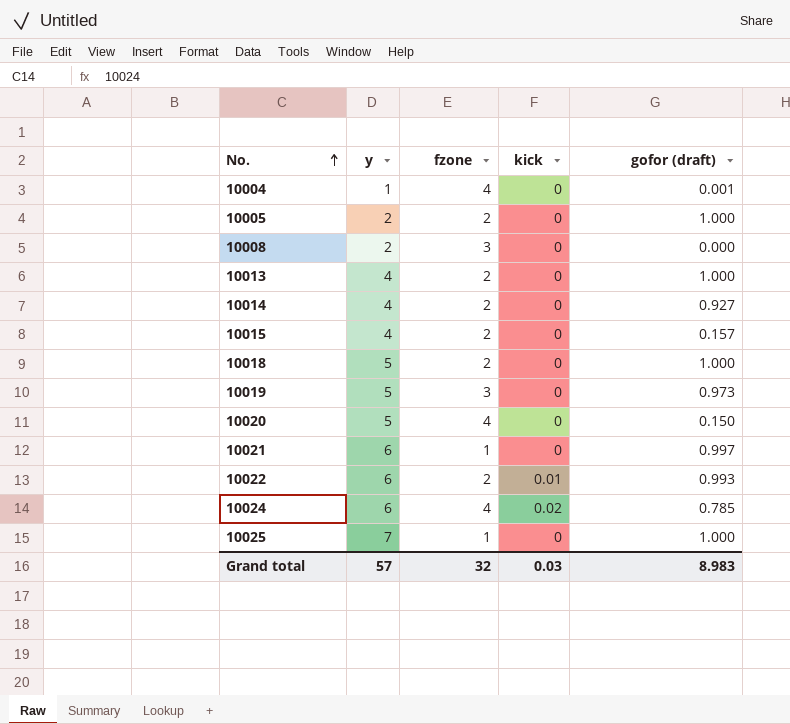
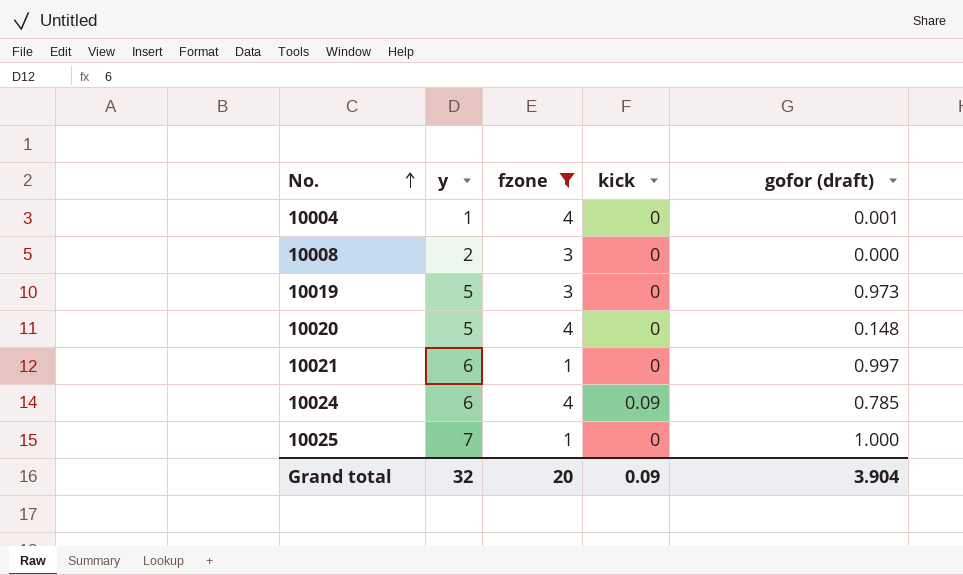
filter: none -> fzone != 2
10020 | gofor (draft): 0.150 -> 0.148
10024 | kick: 0.02 -> 0.09
Grand total | y: 57 -> 32
Grand total | fzone: 32 -> 20
Grand total | kick: 0.03 -> 0.09
Grand total | gofor (draft): 8.983 -> 3.904

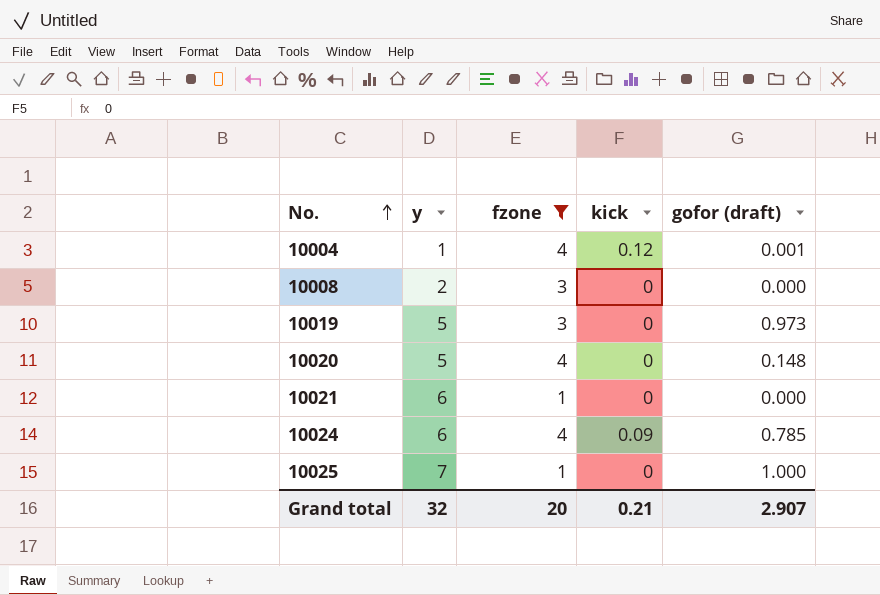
10004 | kick: 0 -> 0.12
10021 | gofor (draft): 0.997 -> 0.000
Grand total | kick: 0.09 -> 0.21
Grand total | gofor (draft): 3.904 -> 2.907

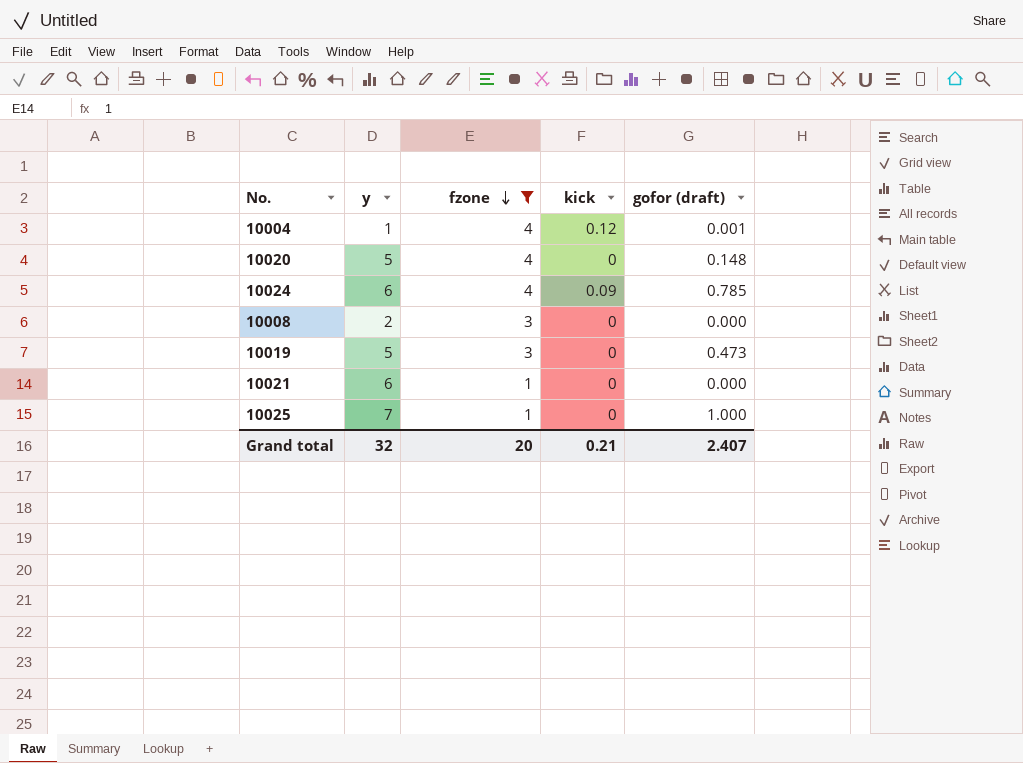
row order: No. ascending -> fzone descending
10019 | gofor (draft): 0.973 -> 0.473
Grand total | gofor (draft): 2.907 -> 2.407

